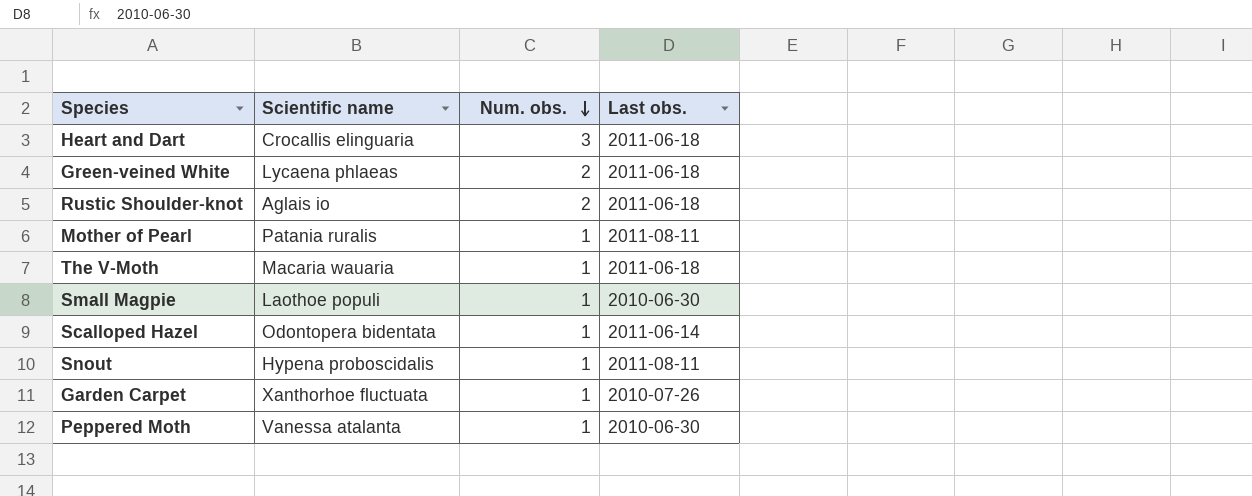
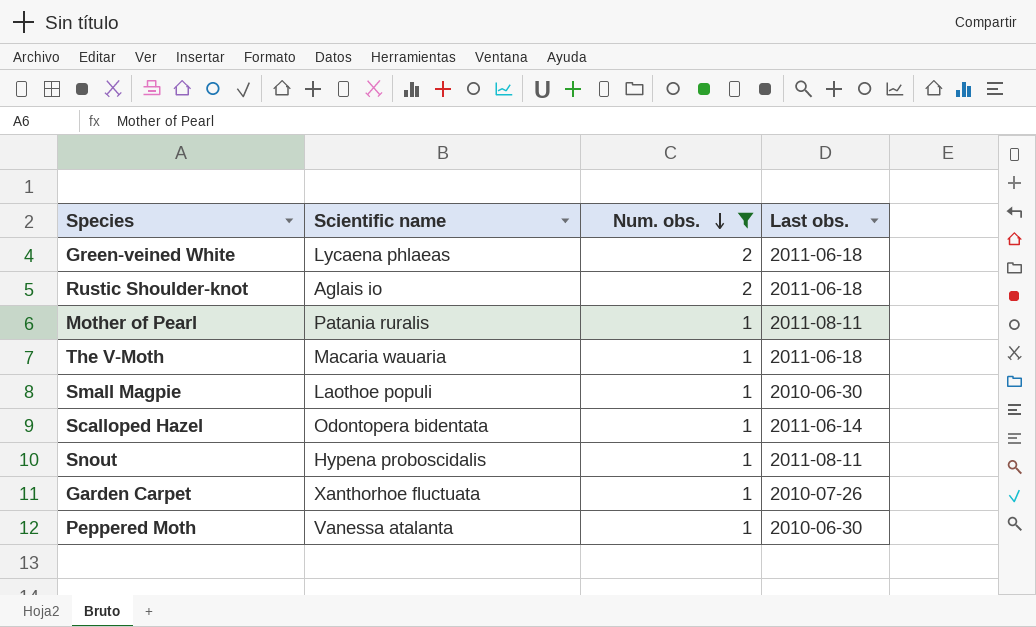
filter: none -> Num. obs. != 3

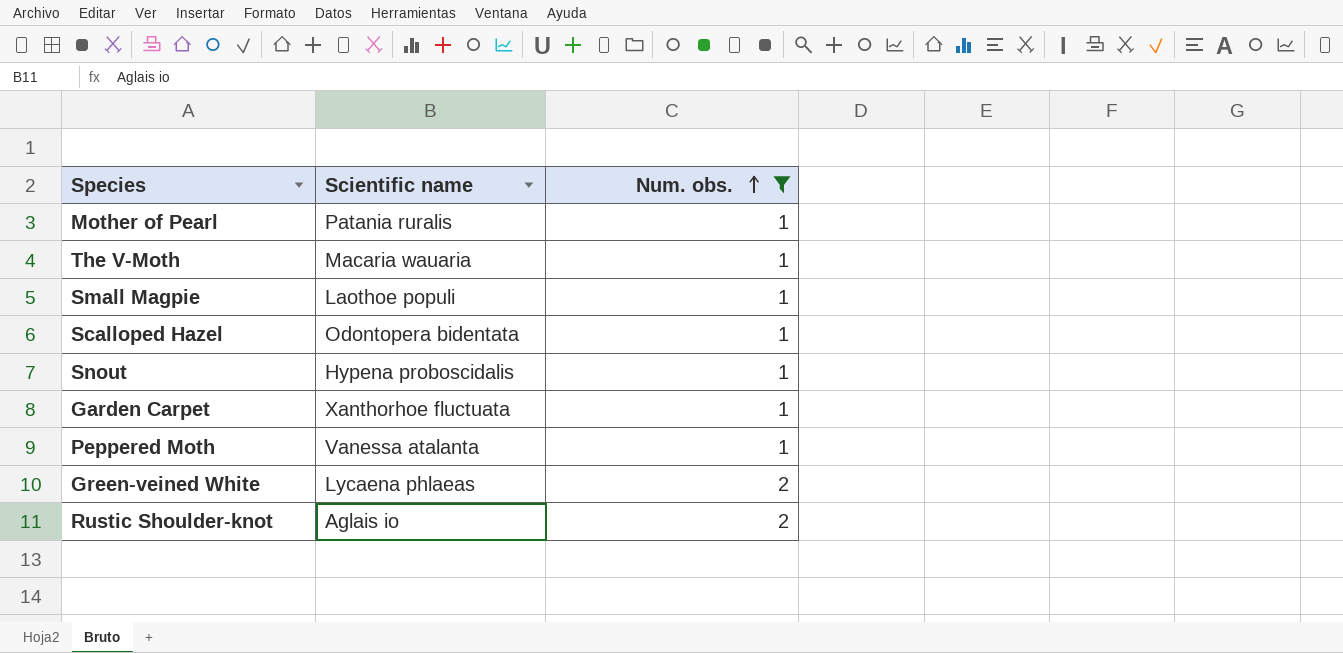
row order: Num. obs. descending -> Num. obs. ascending
column Last obs. | position: 4 -> none

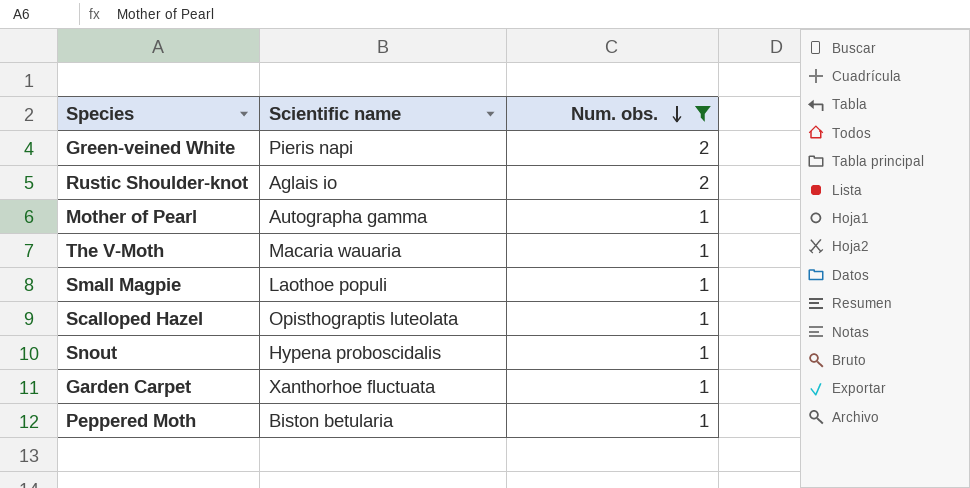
row order: Num. obs. ascending -> Num. obs. descending
Green-veined White | Scientific name: Lycaena phlaeas -> Pieris napi
Mother of Pearl | Scientific name: Patania ruralis -> Autographa gamma
Scalloped Hazel | Scientific name: Odontopera bidentata -> Opisthograptis luteolata
Peppered Moth | Scientific name: Vanessa atalanta -> Biston betularia

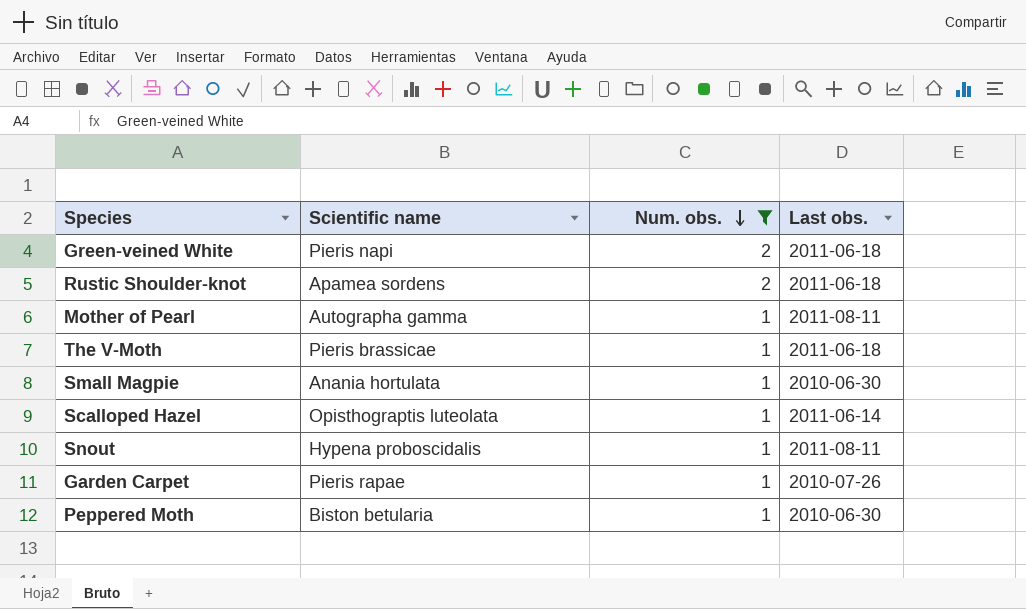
column Last obs. | position: none -> 4
Rustic Shoulder-knot | Scientific name: Aglais io -> Apamea sordens
The V-Moth | Scientific name: Macaria wauaria -> Pieris brassicae
Small Magpie | Scientific name: Laothoe populi -> Anania hortulata
Garden Carpet | Scientific name: Xanthorhoe fluctuata -> Pieris rapae

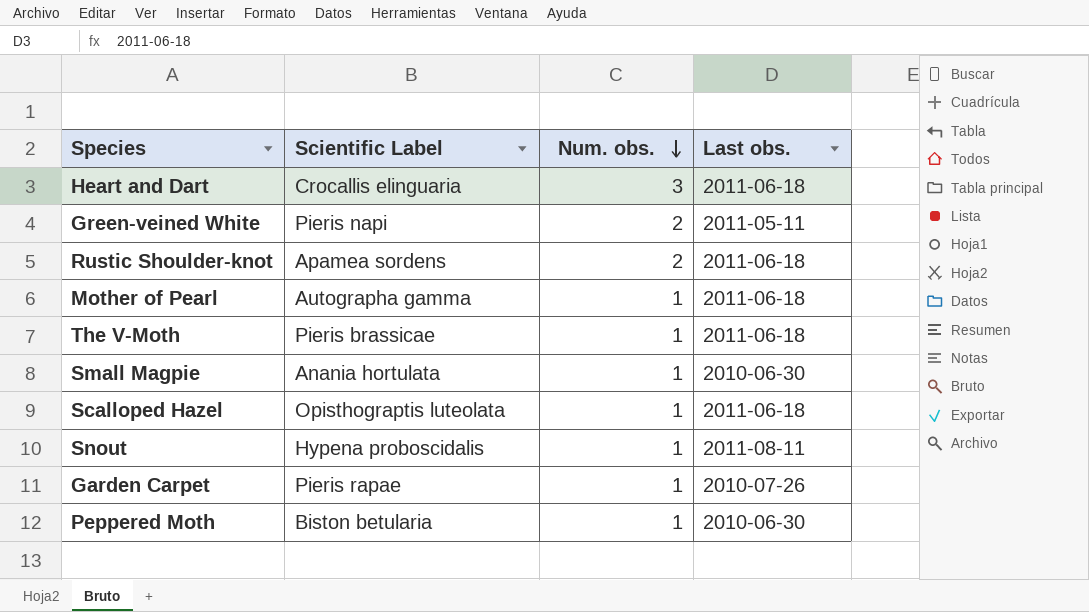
filter: Num. obs. != 3 -> none
column name: Scientific name -> Scientific Label
Green-veined White | Last obs.: 2011-06-18 -> 2011-05-11
Mother of Pearl | Last obs.: 2011-08-11 -> 2011-06-18
Scalloped Hazel | Last obs.: 2011-06-14 -> 2011-06-18

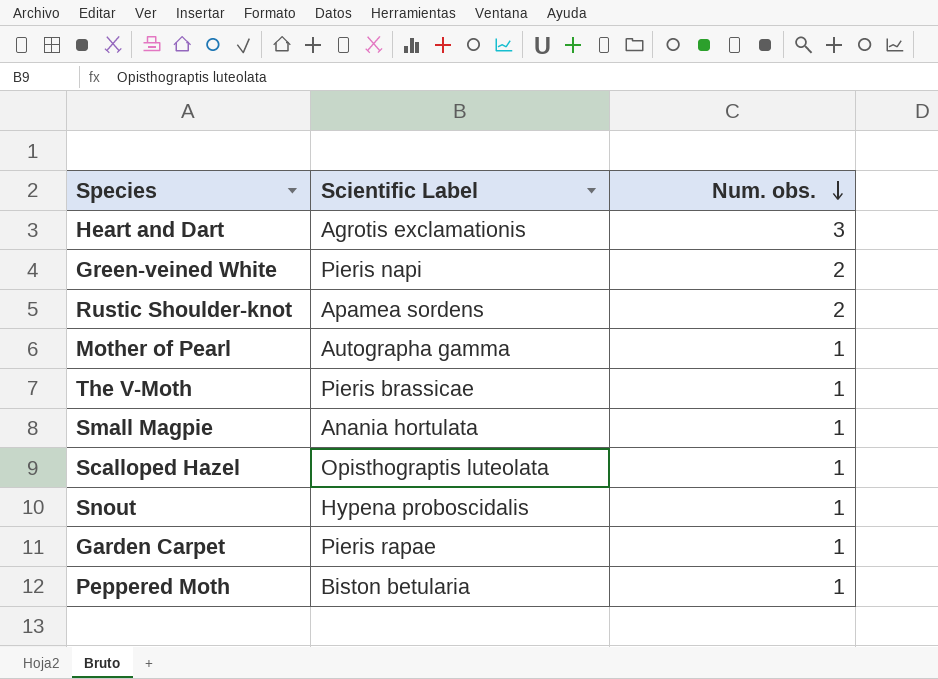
column Last obs. | position: 4 -> none
Heart and Dart | Scientific Label: Crocallis elinguaria -> Agrotis exclamationis

